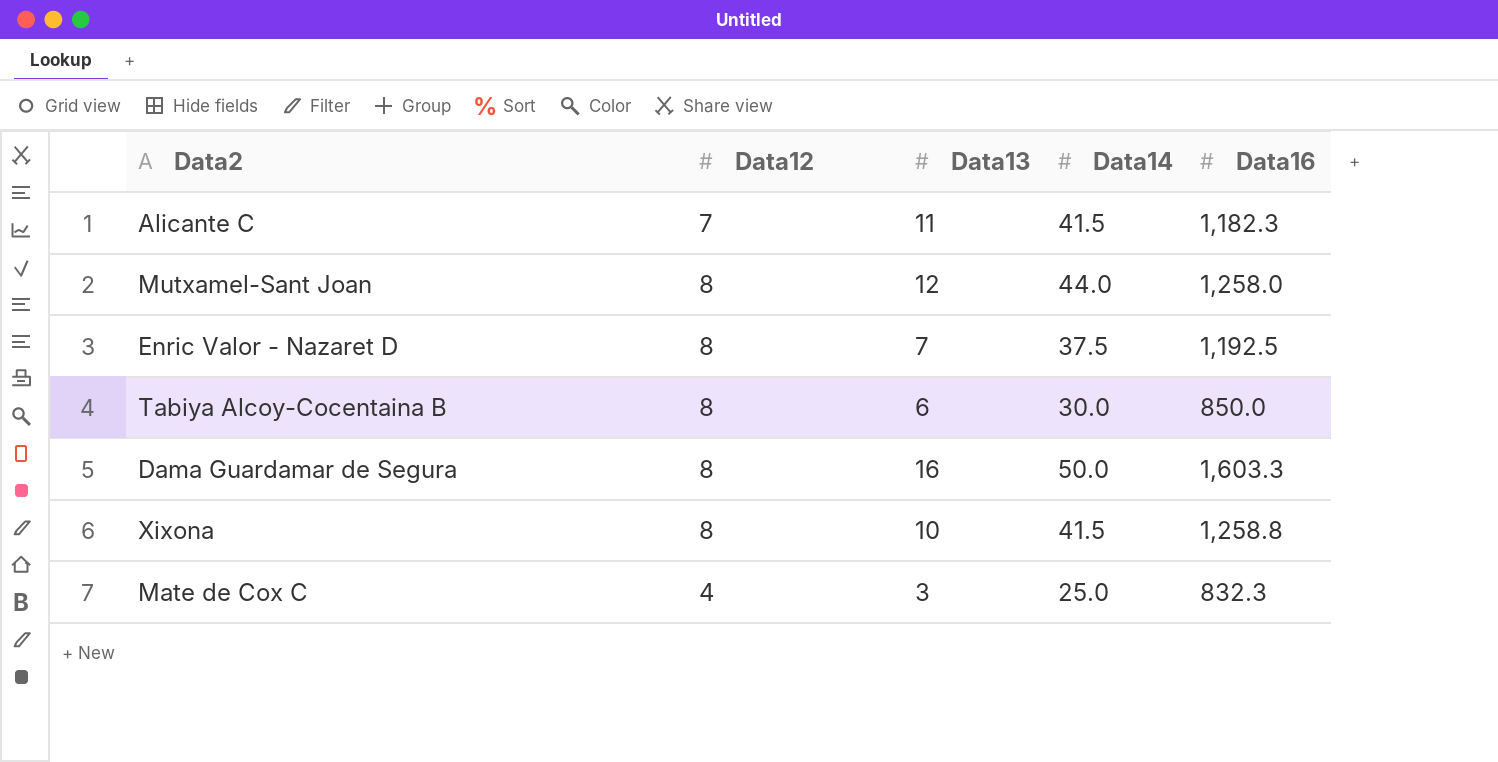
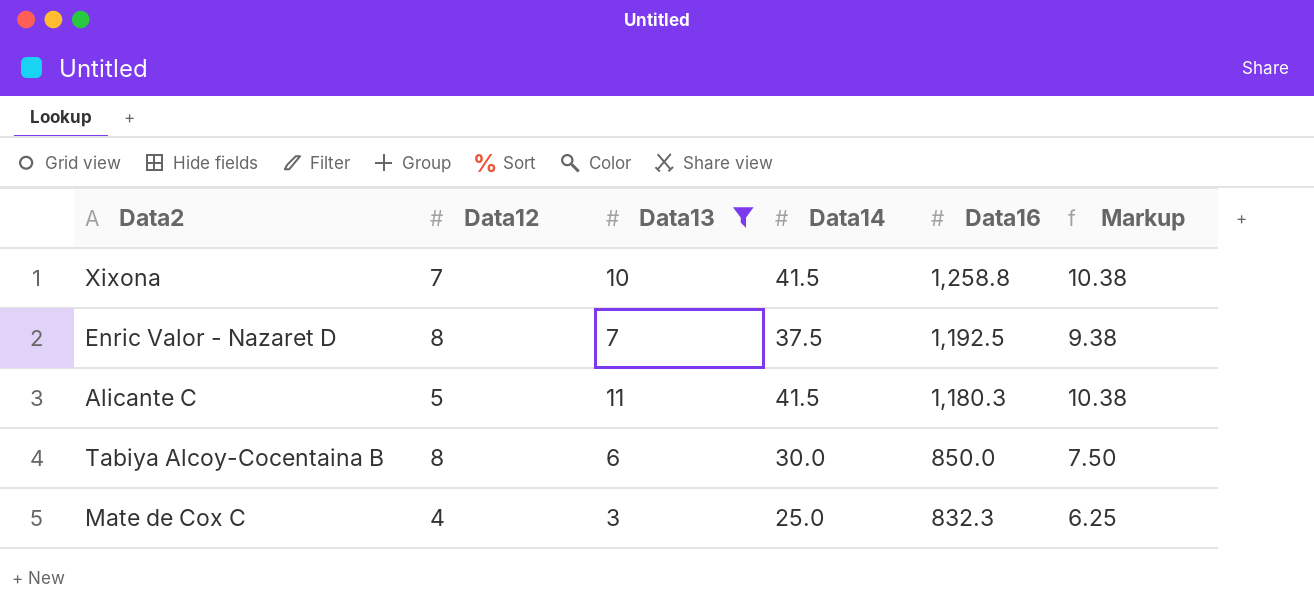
filter: none -> Data13 <= 11
row order: none -> Data16 descending
column Markup | formula: none -> [Data14] * 0.25
Xixona | Data12: 8 -> 7
Alicante C | Data12: 7 -> 5
Alicante C | Data16: 1,182.3 -> 1,180.3

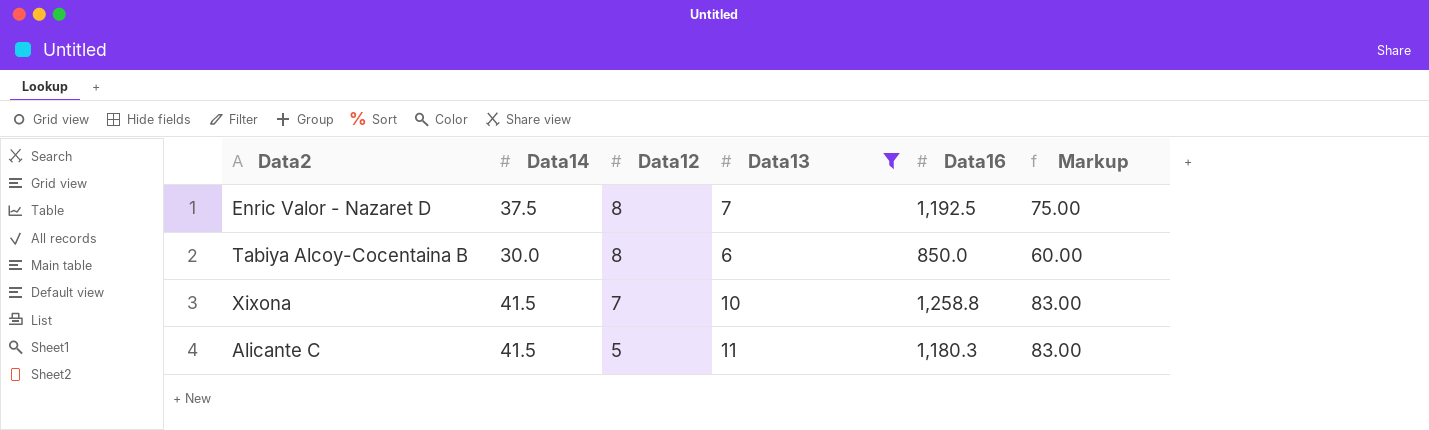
row order: Data16 descending -> Data12 descending
column Data14 | position: 4 -> 2
column Markup | formula: [Data14] * 0.25 -> [Data14] * 2
row Mate de Cox C: 4 | 3 | 25.0 | 832.3 | 6.25 -> none

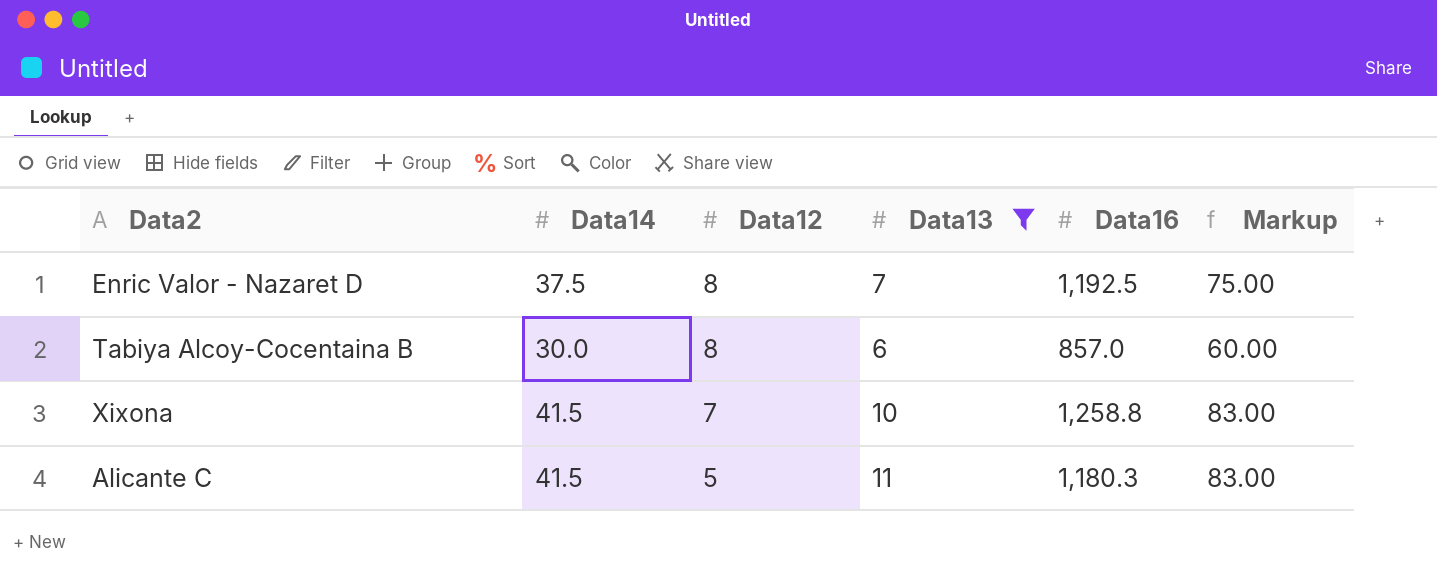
Tabiya Alcoy-Cocentaina B | Data16: 850.0 -> 857.0

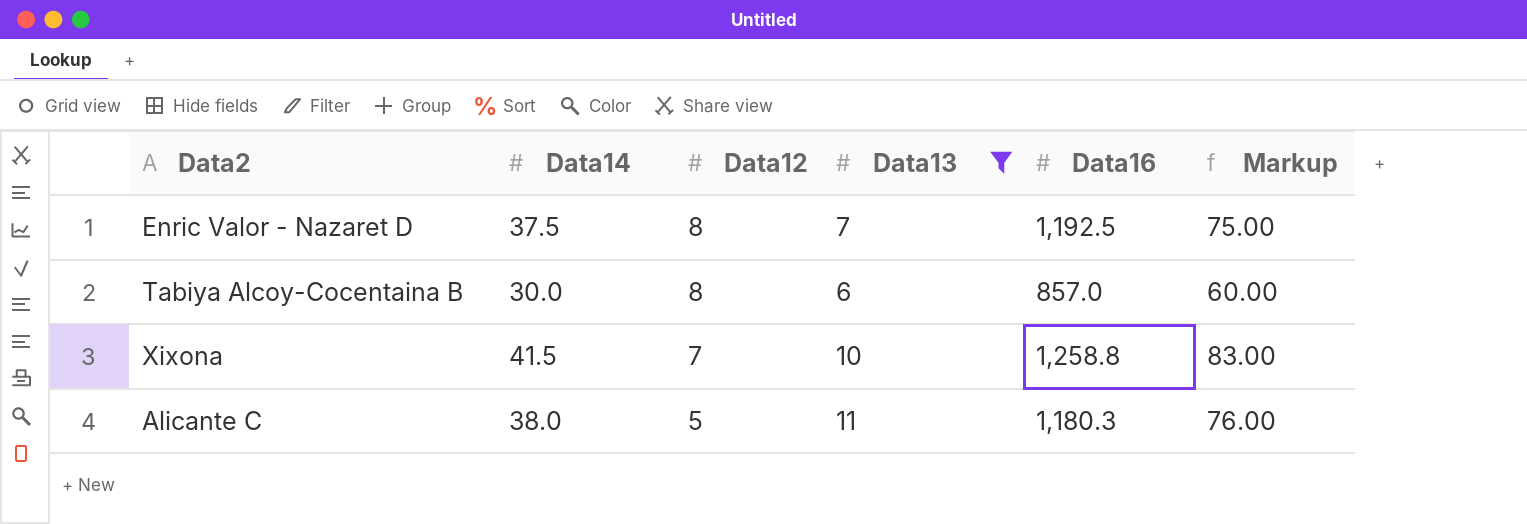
Alicante C | Data14: 41.5 -> 38.0
Alicante C | Markup: 83.00 -> 76.00

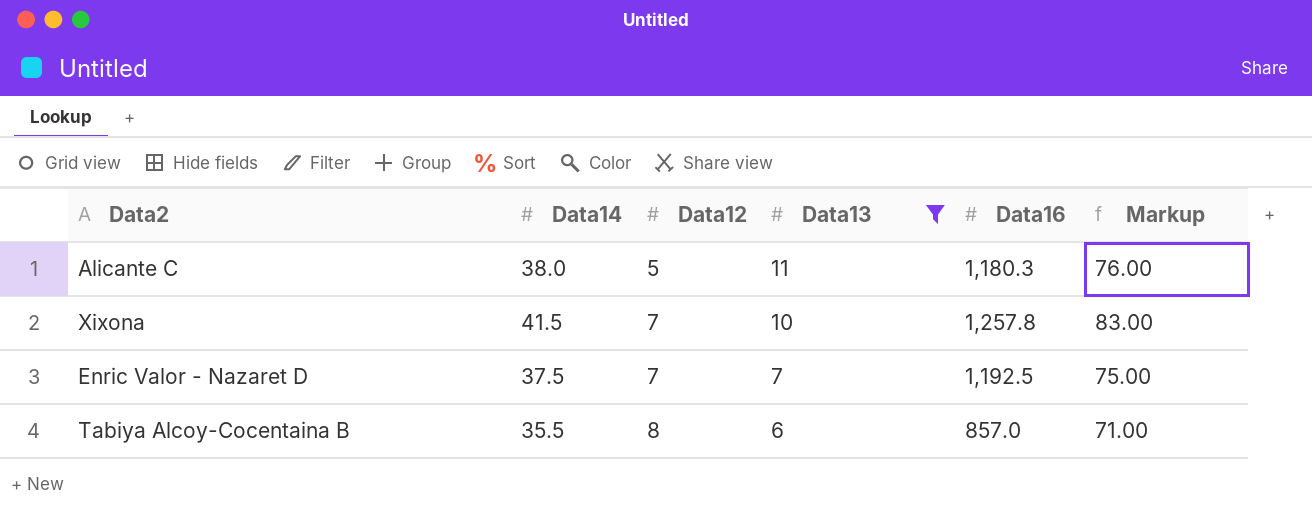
row order: Data12 descending -> Data12 ascending
Xixona | Data16: 1,258.8 -> 1,257.8
Enric Valor - Nazaret D | Data12: 8 -> 7
Tabiya Alcoy-Cocentaina B | Data14: 30.0 -> 35.5
Tabiya Alcoy-Cocentaina B | Markup: 60.00 -> 71.00

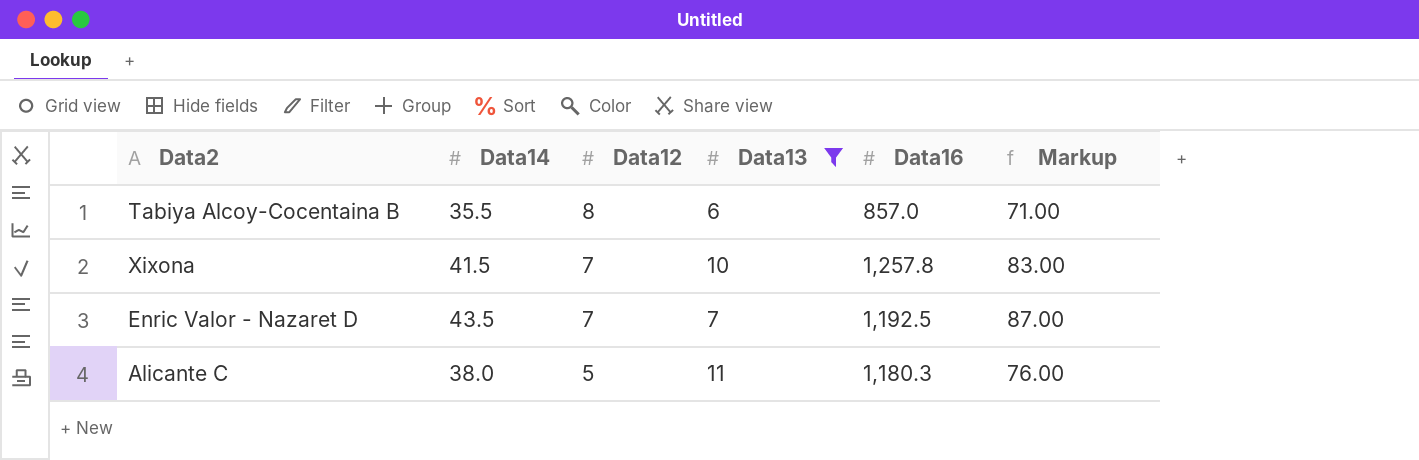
row order: Data12 ascending -> Data12 descending
Enric Valor - Nazaret D | Data14: 37.5 -> 43.5
Enric Valor - Nazaret D | Markup: 75.00 -> 87.00

